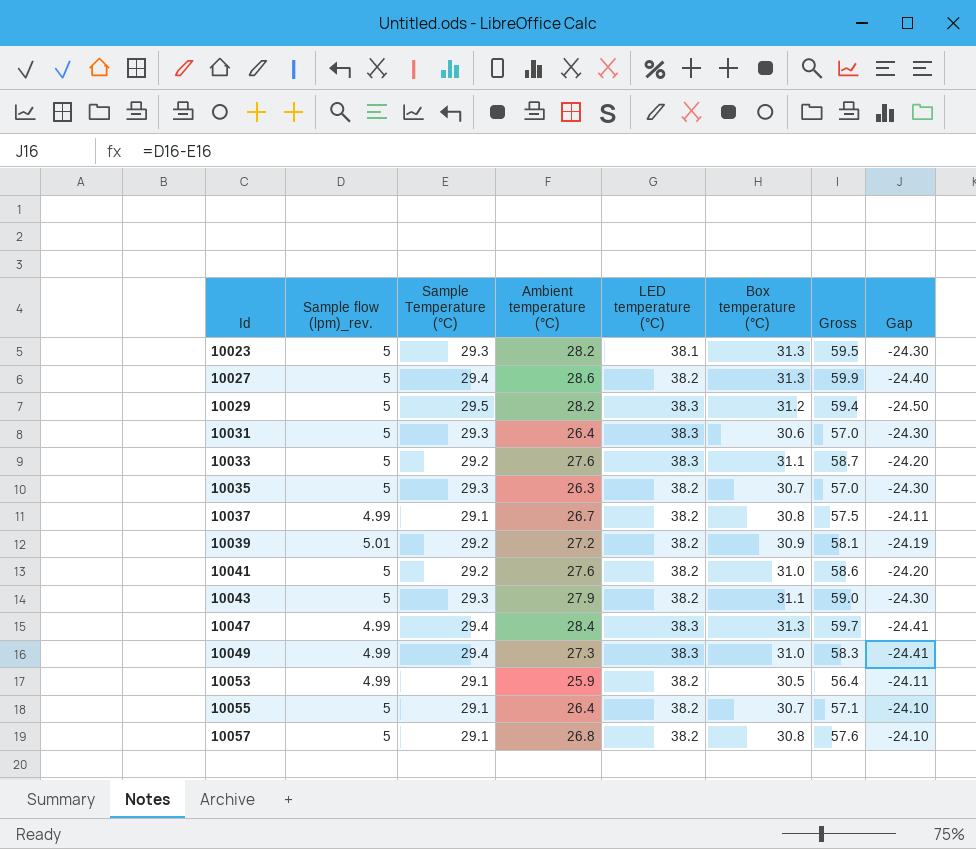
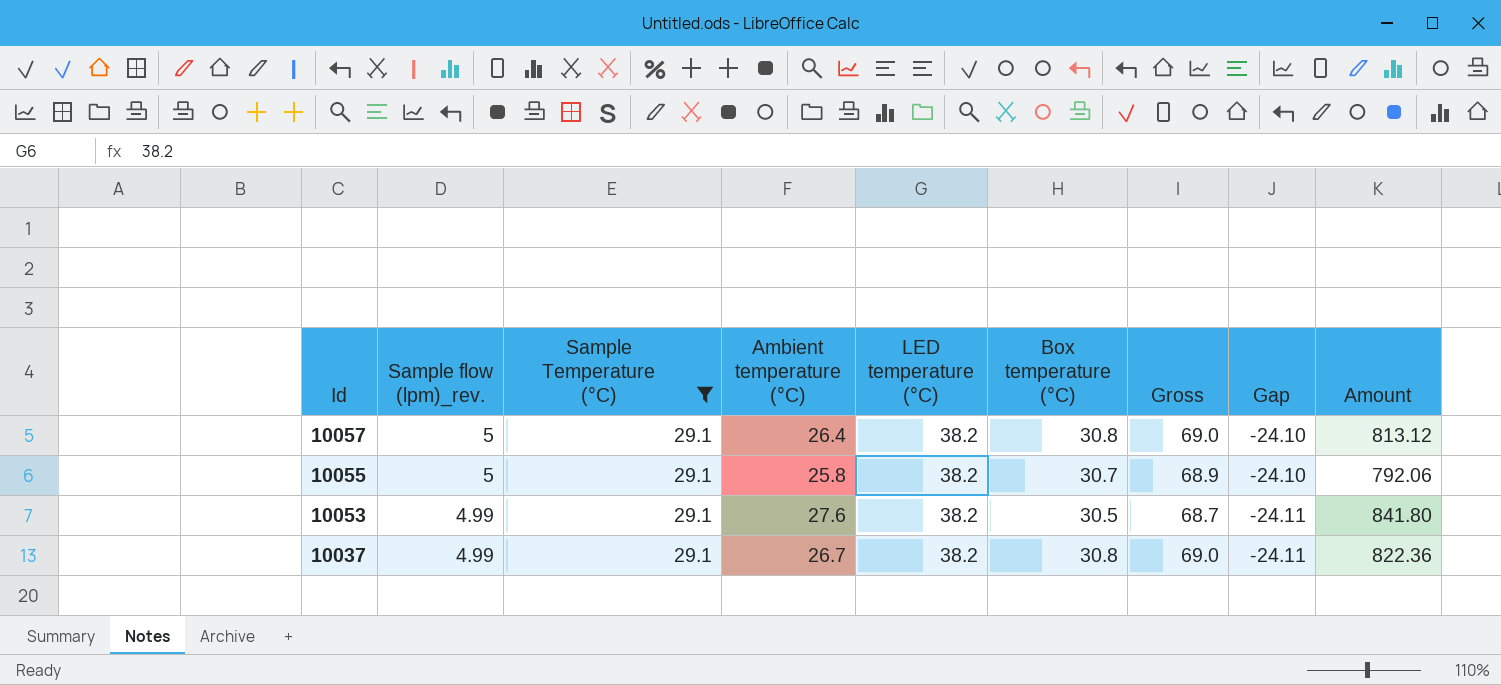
filter: none -> Sample Temperature (°C) = 29.1
row order: Id ascending -> Id descending
column Gross | formula: [Ambient temperature (°C)] + [Box temperature (°C)] -> [LED temperature (°C)] + [Box temperature (°C)]
column Amount | formula: none -> [Ambient temperature (°C)] * [Box temperature (°C)]
10057 | Ambient temperature (°C): 26.8 -> 26.4
10055 | Ambient temperature (°C): 26.4 -> 25.8
10053 | Ambient temperature (°C): 25.9 -> 27.6

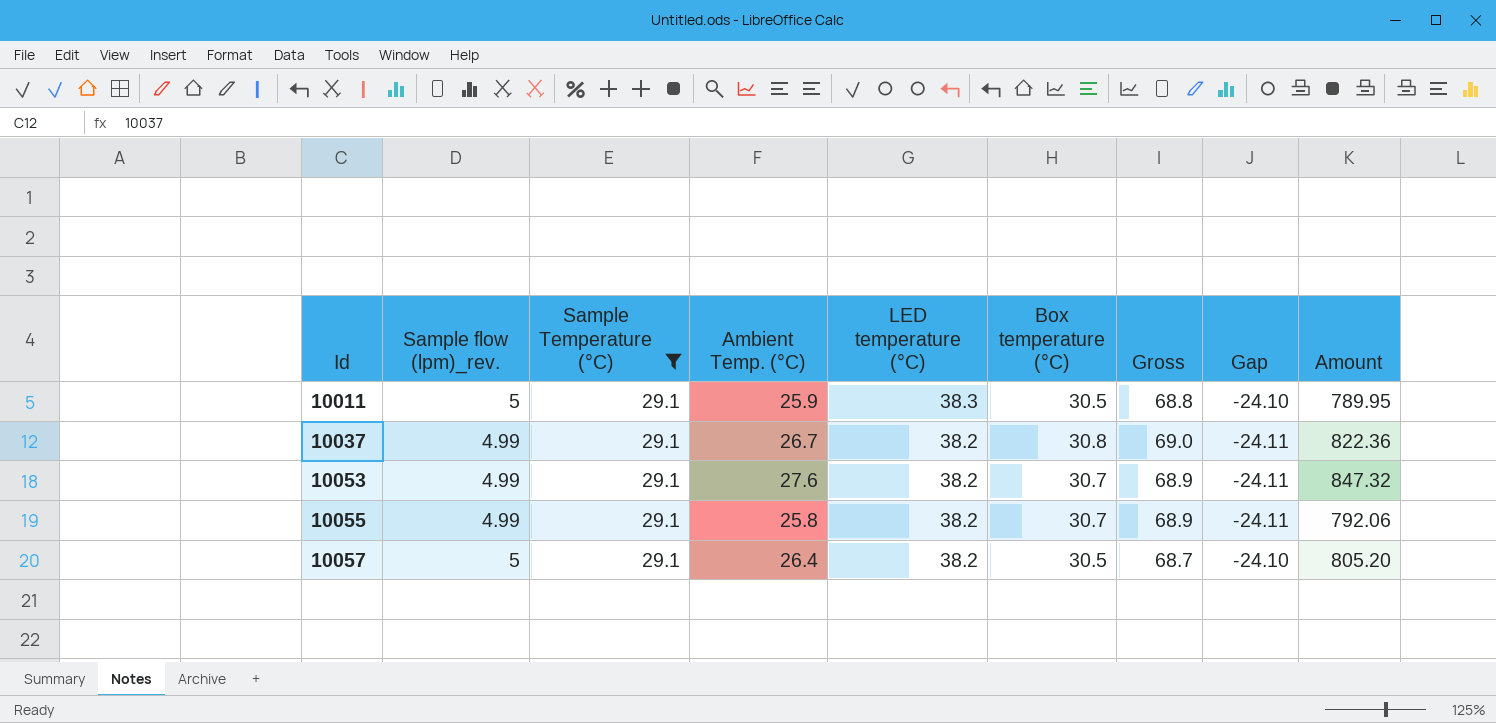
row order: Id descending -> Id ascending
column name: Ambient temperature (°C) -> Ambient Temp. (°C)
row 10011: none -> 5 | 29.1 | 25.9 | 38.3 | 30.5 | 68.8 | -24.10 | 789.95
10053 | Box temperature (°C): 30.5 -> 30.7
10053 | Gross: 68.7 -> 68.9
10053 | Amount: 841.80 -> 847.32
10055 | Sample flow (lpm)_rev.: 5 -> 4.99
10055 | Gap: -24.10 -> -24.11
10057 | Box temperature (°C): 30.8 -> 30.5
10057 | Gross: 69.0 -> 68.7
10057 | Amount: 813.12 -> 805.20

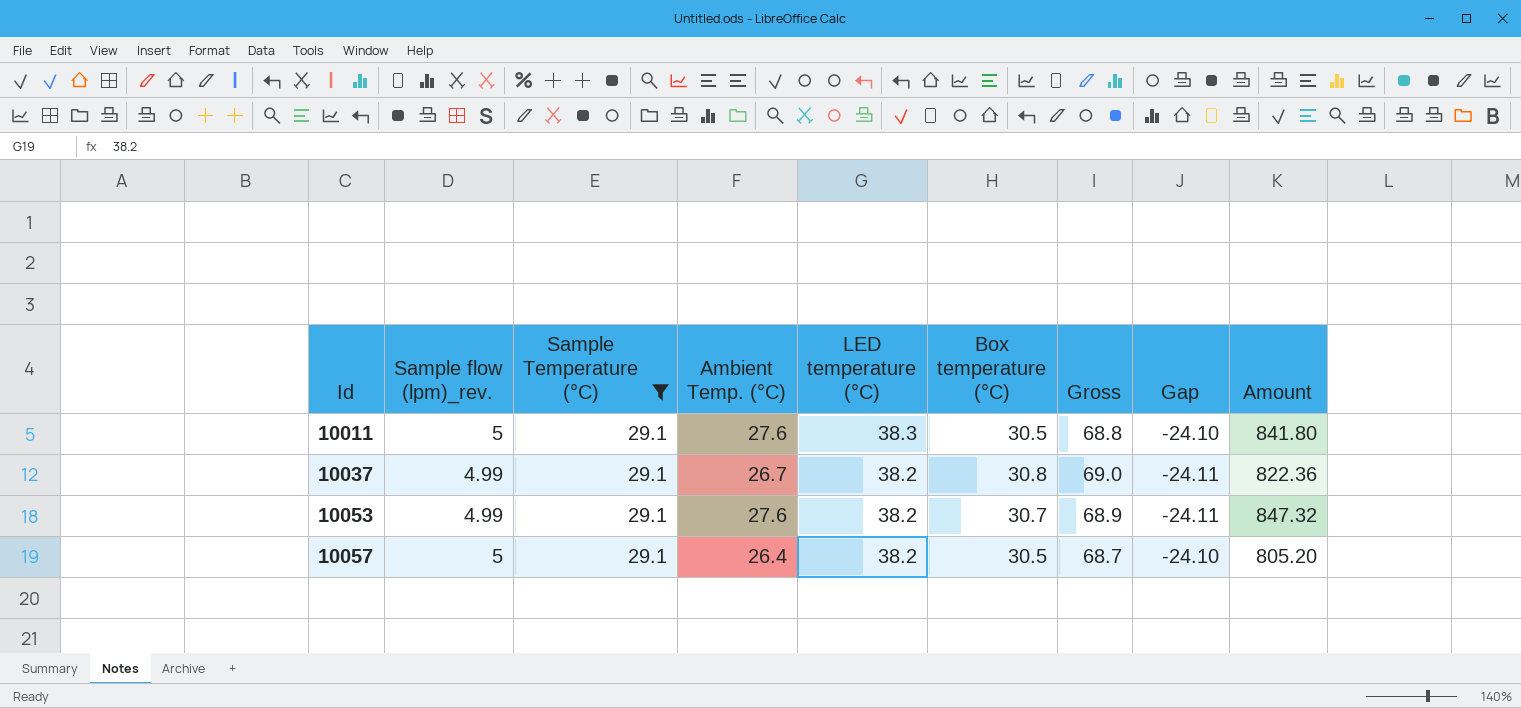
row 10055: 4.99 | 29.1 | 25.8 | 38.2 | 30.7 | 68.9 | -24.11 | 792.06 -> none
10011 | Ambient Temp. (°C): 25.9 -> 27.6
10011 | Amount: 789.95 -> 841.80

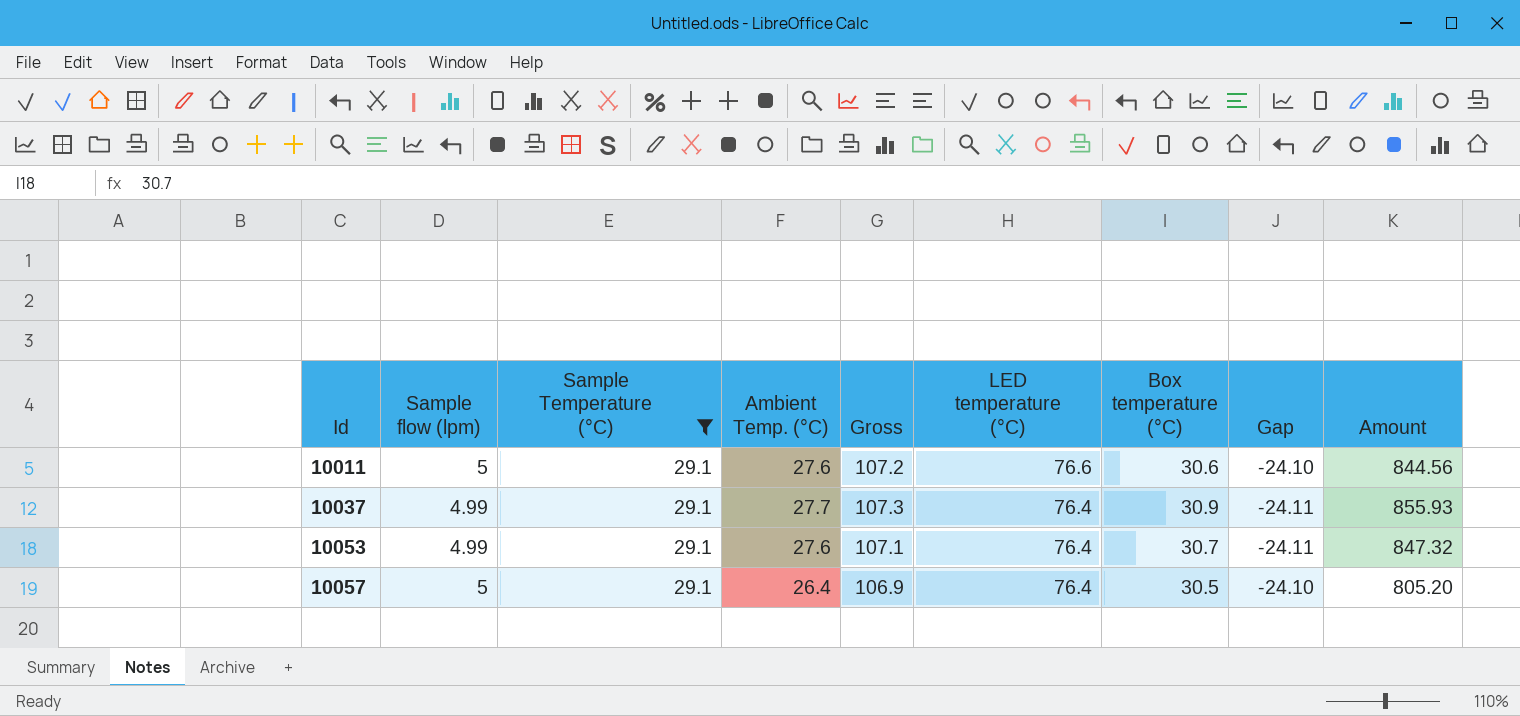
column name: Sample flow (lpm)_rev. -> Sample flow (lpm)
column Gross | position: 7 -> 5
10011 | Gross: 68.8 -> 107.2
10011 | LED temperature (°C): 38.3 -> 76.6
10011 | Box temperature (°C): 30.5 -> 30.6
10011 | Amount: 841.80 -> 844.56
10037 | Ambient Temp. (°C): 26.7 -> 27.7
10037 | Gross: 69.0 -> 107.3
10037 | LED temperature (°C): 38.2 -> 76.4
10037 | Box temperature (°C): 30.8 -> 30.9
10037 | Amount: 822.36 -> 855.93
10053 | Gross: 68.9 -> 107.1
10053 | LED temperature (°C): 38.2 -> 76.4
10057 | Gross: 68.7 -> 106.9
10057 | LED temperature (°C): 38.2 -> 76.4

